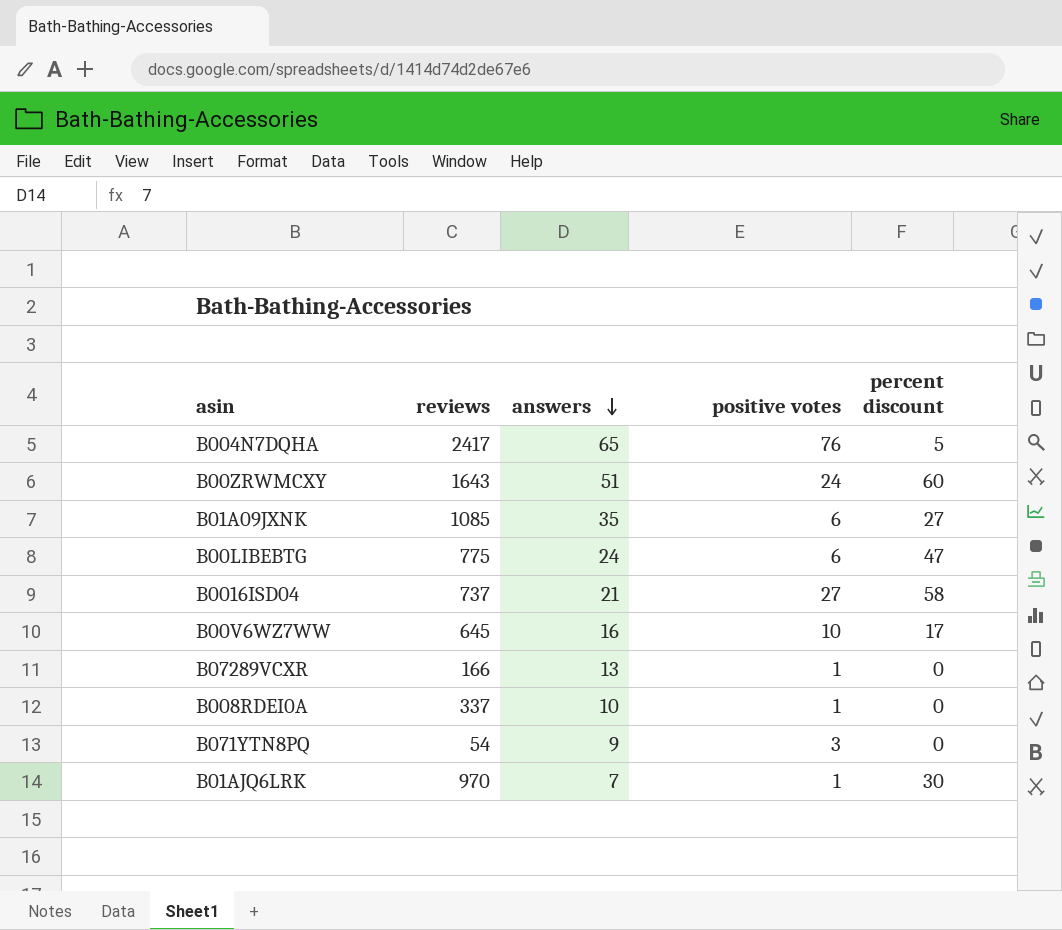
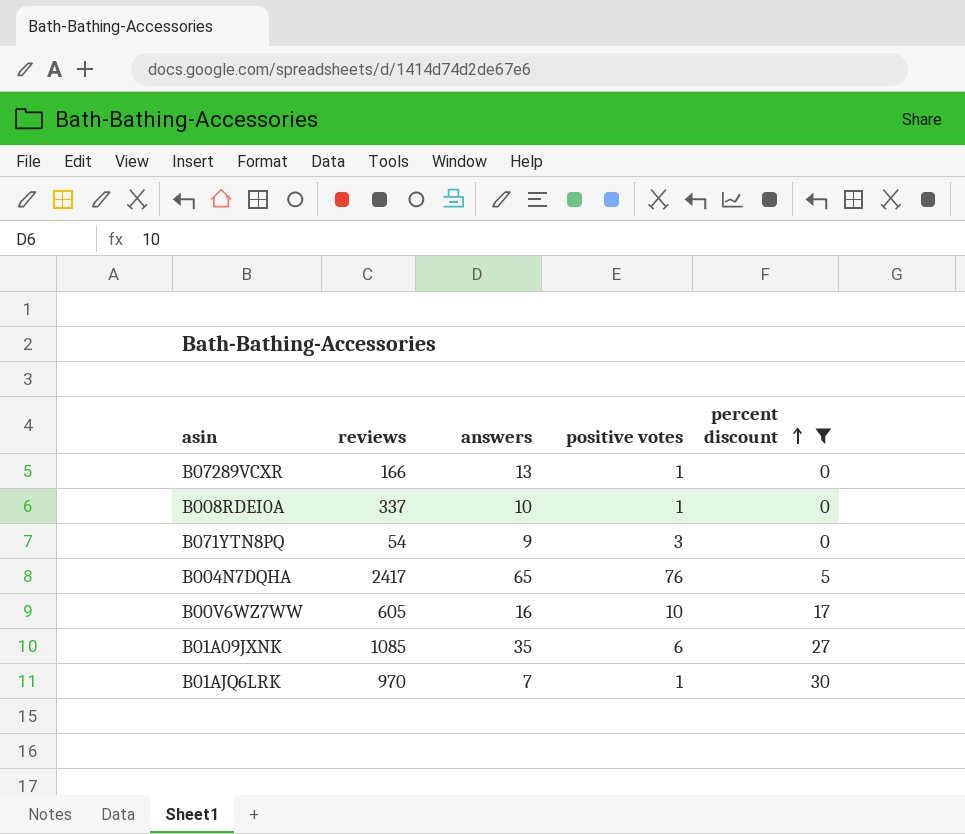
filter: none -> percent discount <= 30
row order: answers descending -> percent discount ascending
B00V6WZ7WW | reviews: 645 -> 605

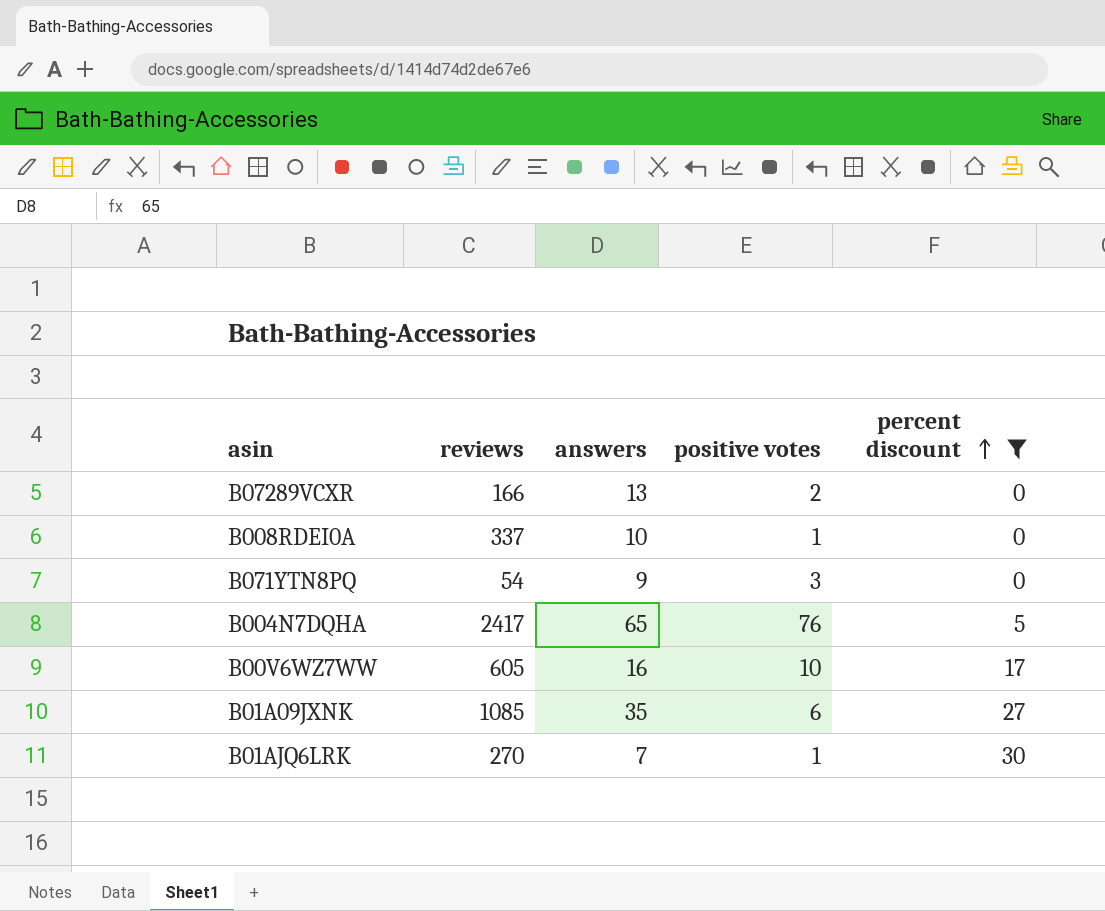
B07289VCXR | positive votes: 1 -> 2
B01AJQ6LRK | reviews: 970 -> 270

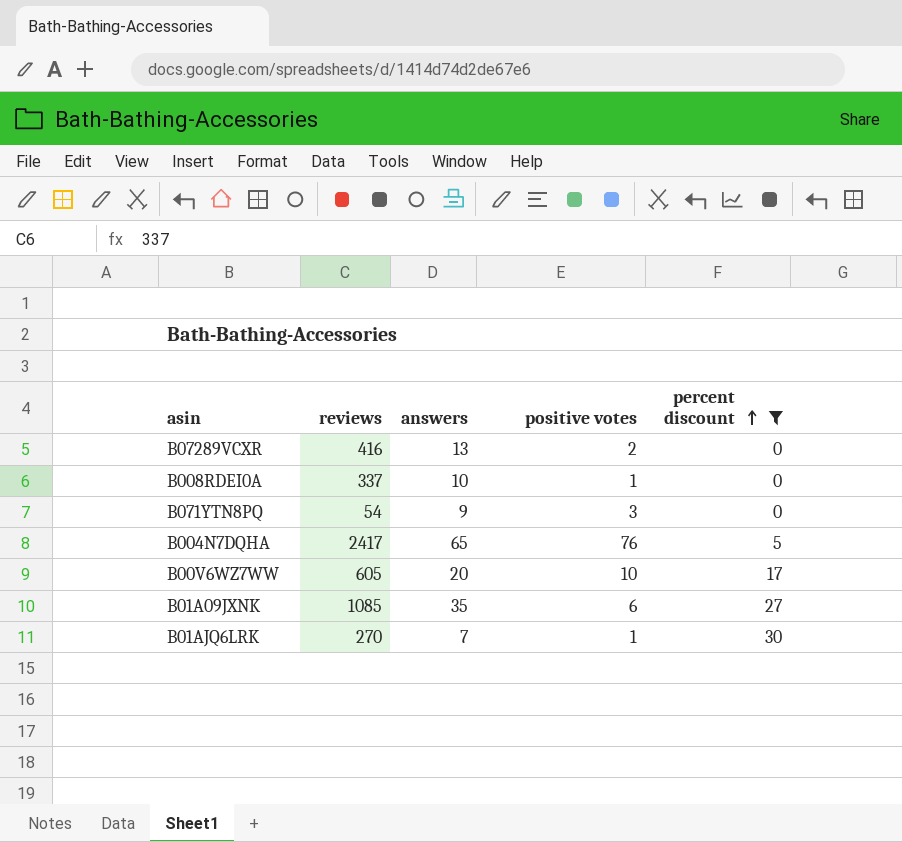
B07289VCXR | reviews: 166 -> 416
B00V6WZ7WW | answers: 16 -> 20

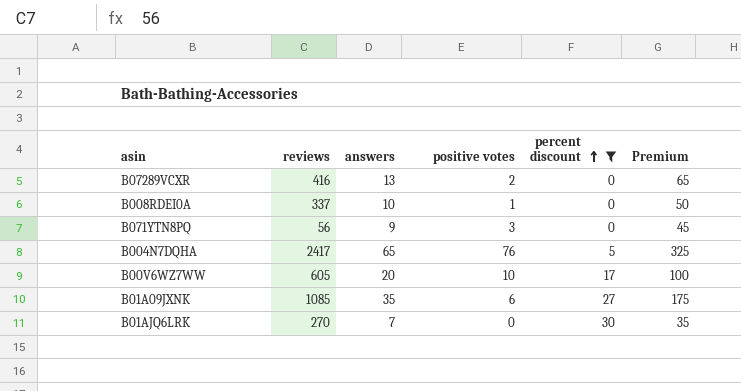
column Premium | formula: none -> [answers] * 5
B071YTN8PQ | reviews: 54 -> 56
B01AJQ6LRK | positive votes: 1 -> 0

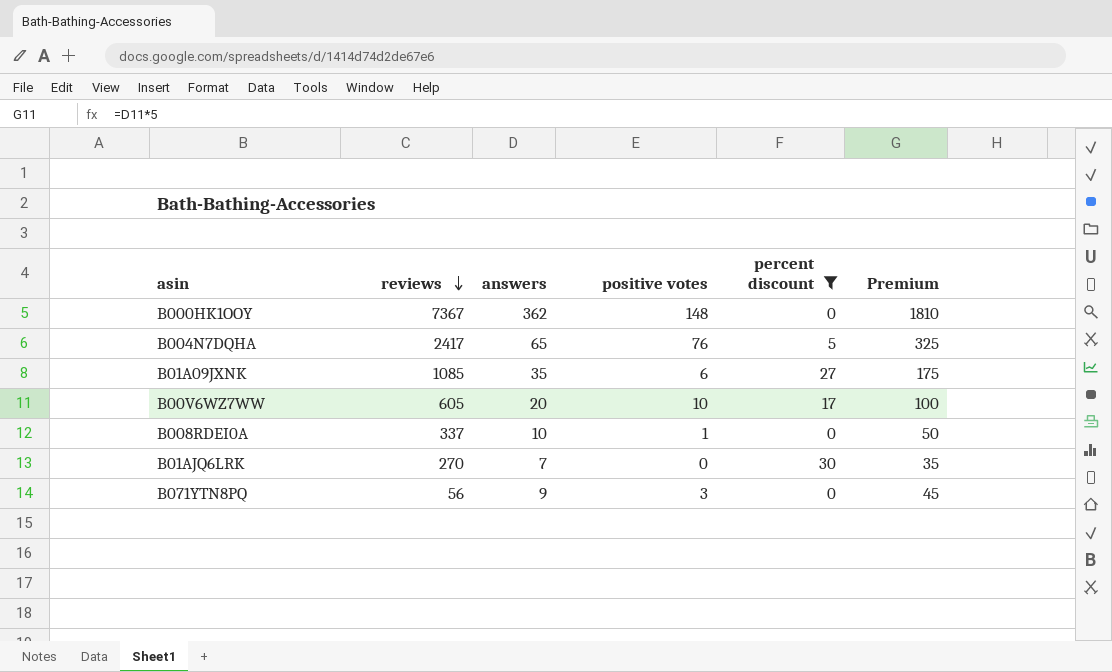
row order: percent discount ascending -> reviews descending
row B07289VCXR: 416 | 13 | 2 | 0 | 65 -> none
row B000HK1OOY: none -> 7367 | 362 | 148 | 0 | 1810

